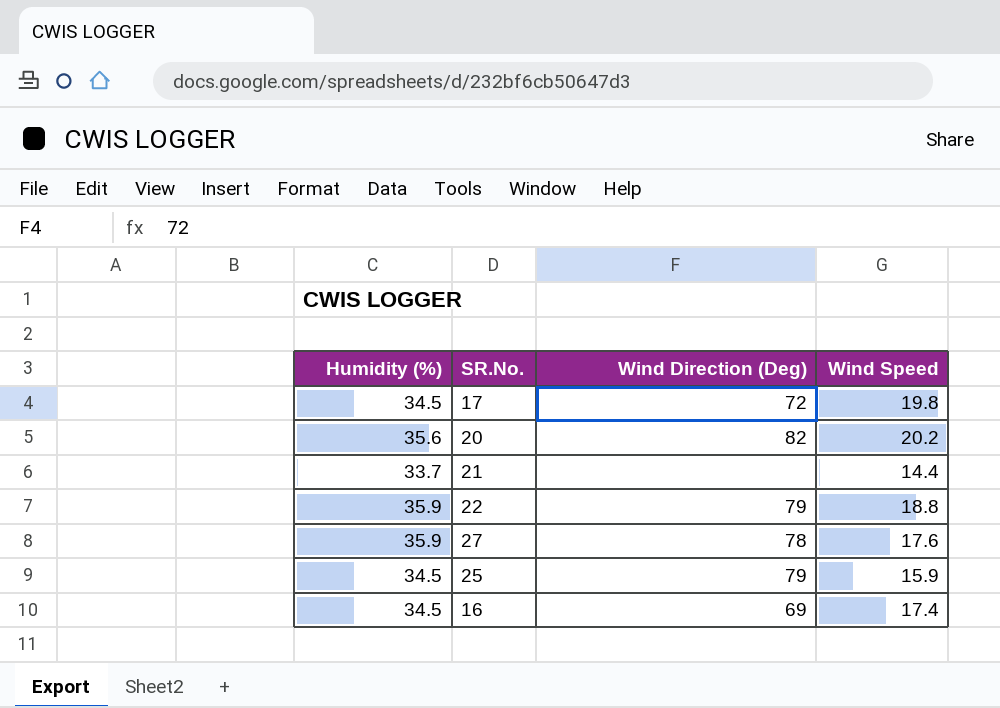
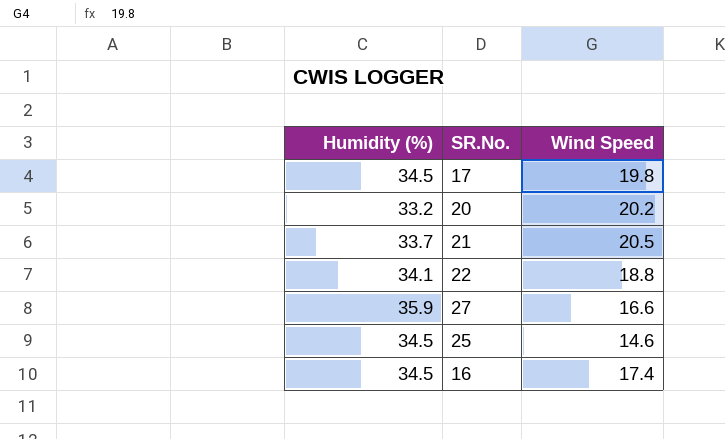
column Wind Direction (Deg) | position: 3 -> none
20 | Humidity (%): 35.6 -> 33.2
21 | Wind Speed: 14.4 -> 20.5
22 | Humidity (%): 35.9 -> 34.1
27 | Wind Speed: 17.6 -> 16.6
25 | Wind Speed: 15.9 -> 14.6

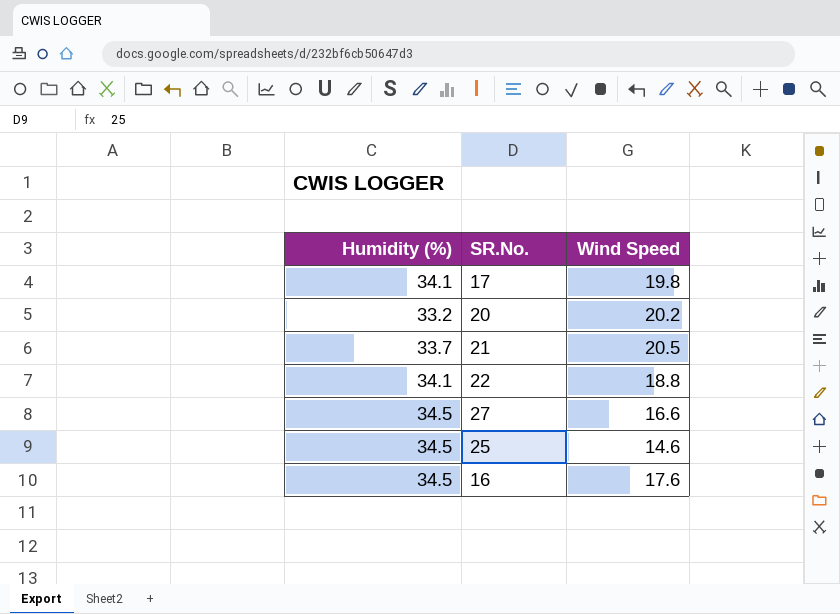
17 | Humidity (%): 34.5 -> 34.1
27 | Humidity (%): 35.9 -> 34.5
16 | Wind Speed: 17.4 -> 17.6

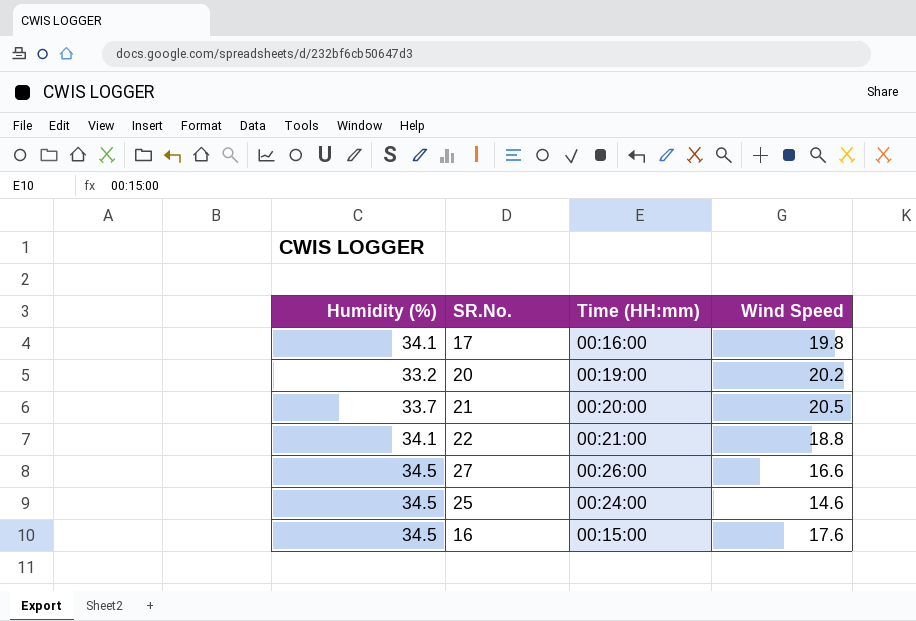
column Time (HH:mm) | position: none -> 3

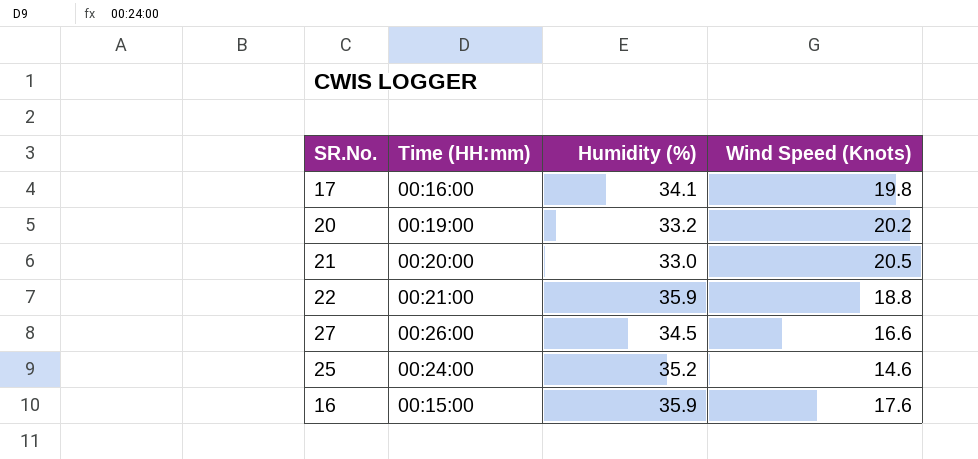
column Humidity (%) | position: 1 -> 3
column name: Wind Speed -> Wind Speed (Knots)
21 | Humidity (%): 33.7 -> 33.0
22 | Humidity (%): 34.1 -> 35.9
25 | Humidity (%): 34.5 -> 35.2
16 | Humidity (%): 34.5 -> 35.9

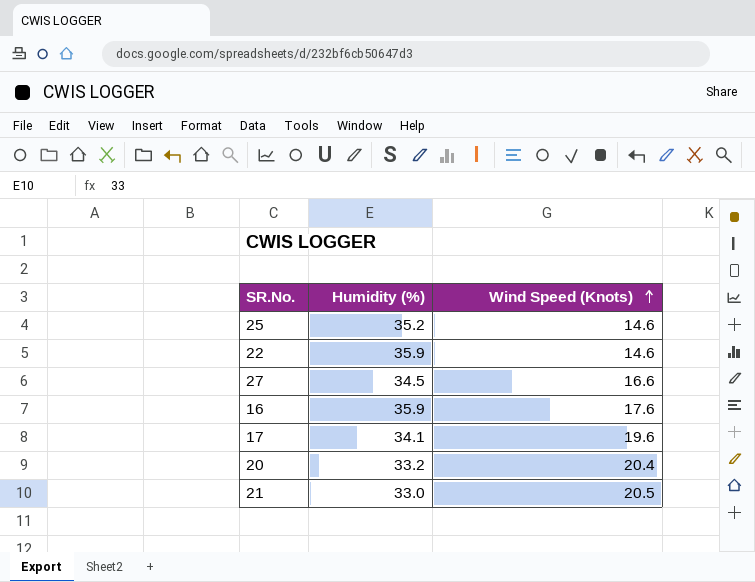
row order: none -> Wind Speed (Knots) ascending
column Time (HH:mm) | position: 2 -> none
22 | Wind Speed (Knots): 18.8 -> 14.6
17 | Wind Speed (Knots): 19.8 -> 19.6
20 | Wind Speed (Knots): 20.2 -> 20.4

